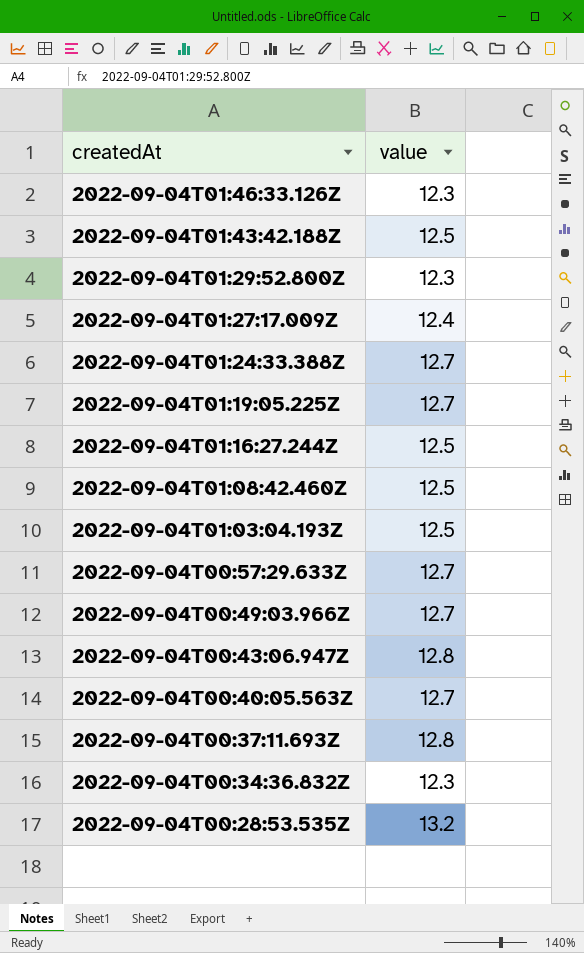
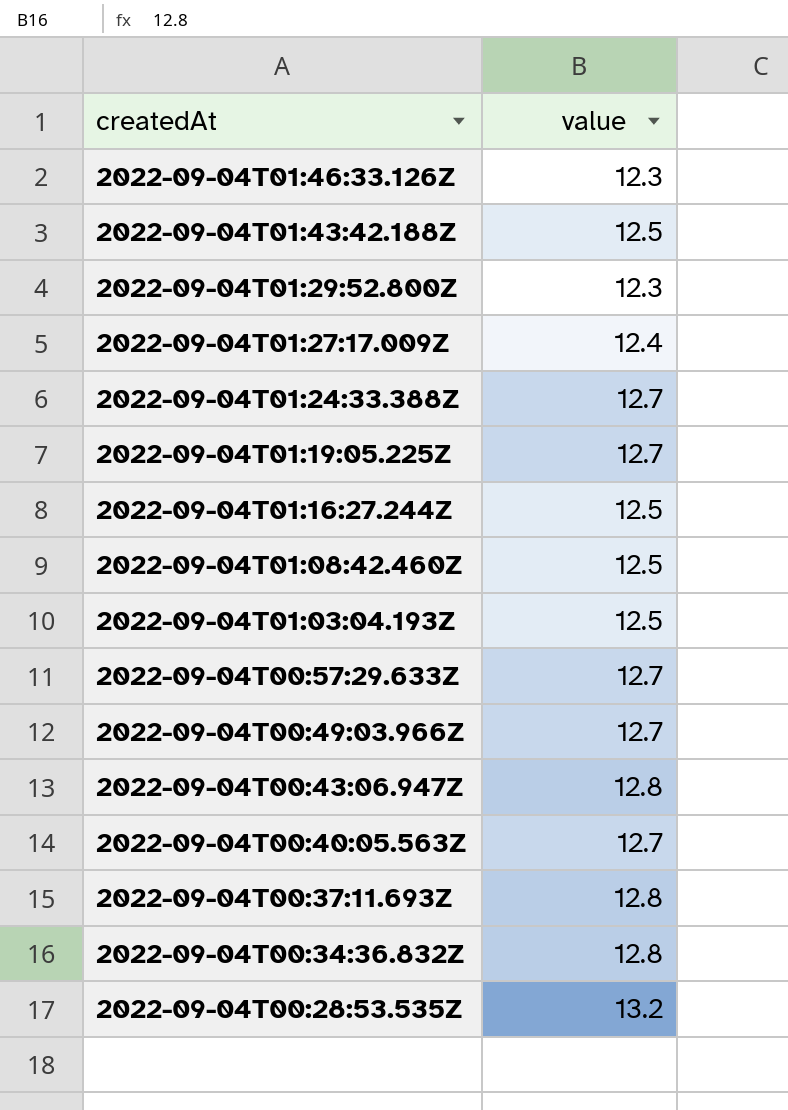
2022-09-04T00:34:36.832Z | value: 12.3 -> 12.8

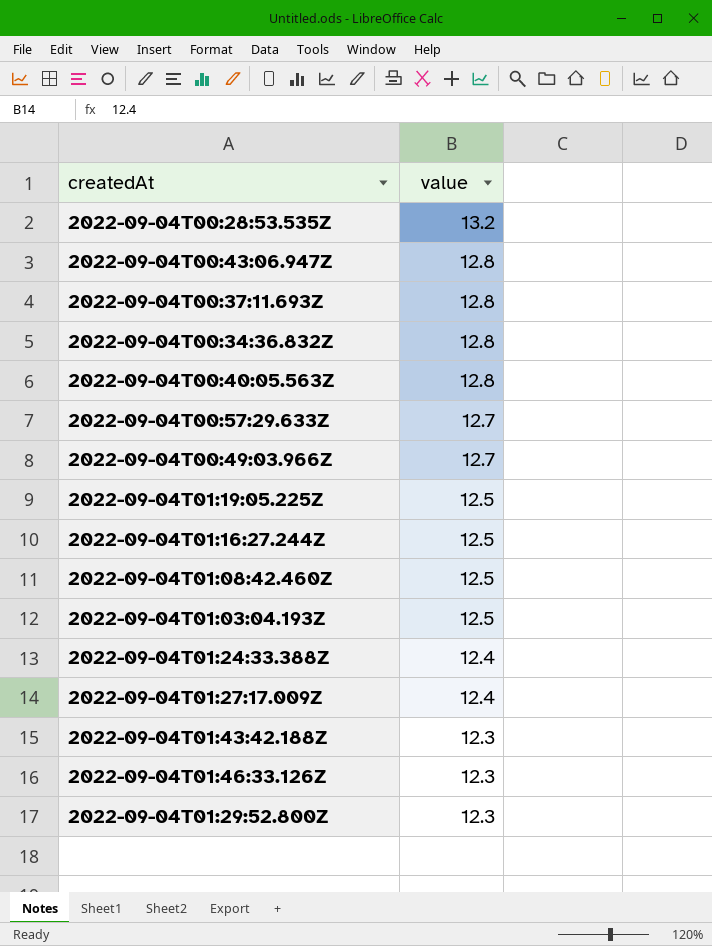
row order: createdAt descending -> value descending
2022-09-04T00:40:05.563Z | value: 12.7 -> 12.8
2022-09-04T01:19:05.225Z | value: 12.7 -> 12.5
2022-09-04T01:24:33.388Z | value: 12.7 -> 12.4
2022-09-04T01:43:42.188Z | value: 12.5 -> 12.3

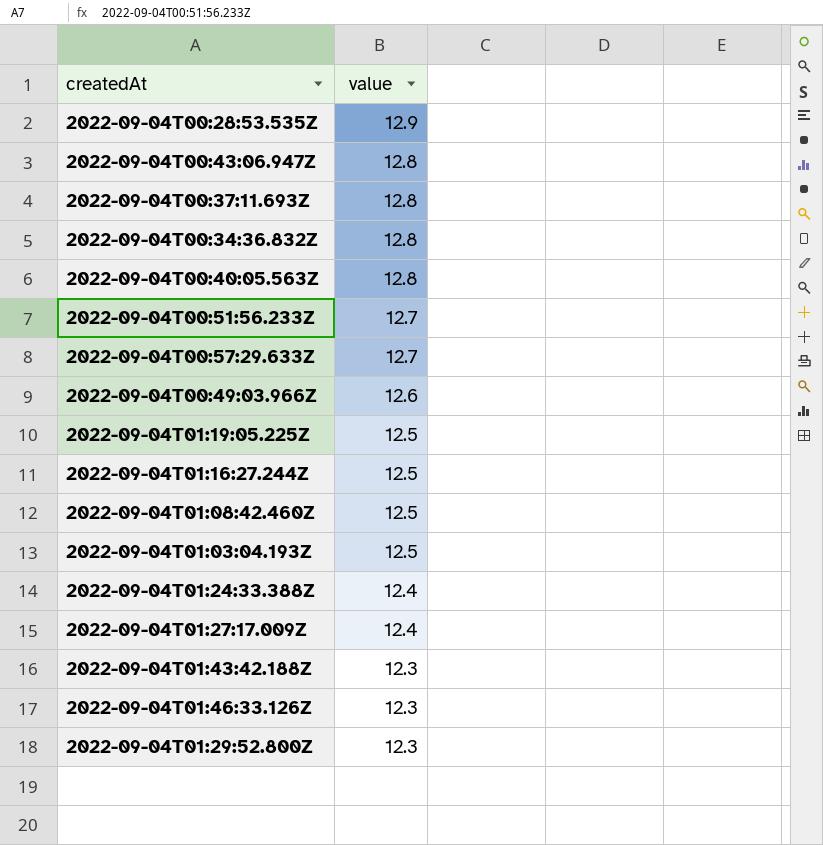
2022-09-04T00:28:53.535Z | value: 13.2 -> 12.9
row 2022-09-04T00:51:56.233Z: none -> 12.7
2022-09-04T00:49:03.966Z | value: 12.7 -> 12.6

